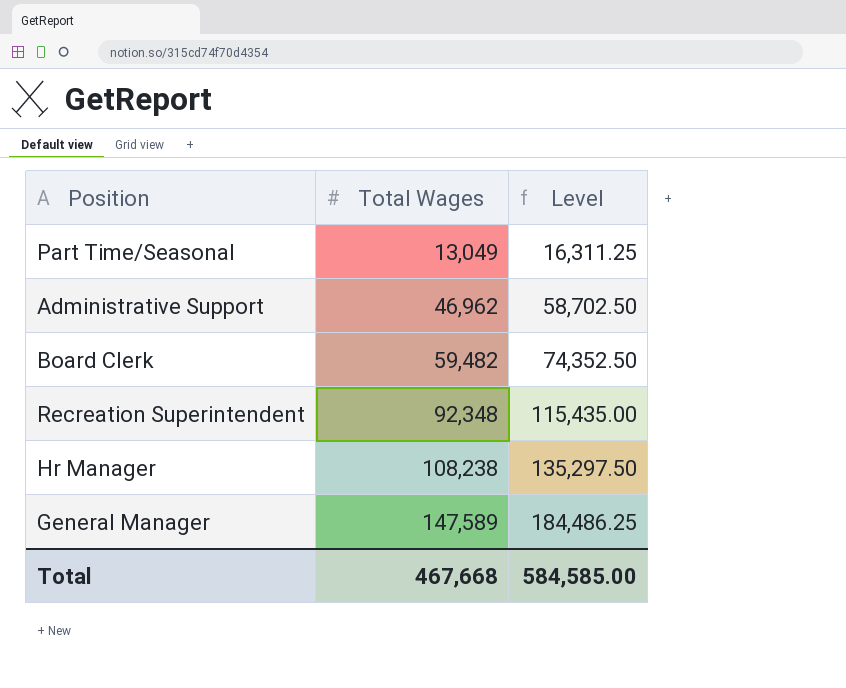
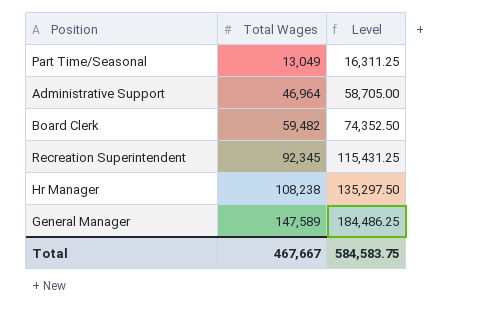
Administrative Support | Total Wages: 46,962 -> 46,964
Administrative Support | Level: 58,702.50 -> 58,705.00
Recreation Superintendent | Total Wages: 92,348 -> 92,345
Recreation Superintendent | Level: 115,435.00 -> 115,431.25
Total | Total Wages: 467,668 -> 467,667
Total | Level: 584,585.00 -> 584,583.75

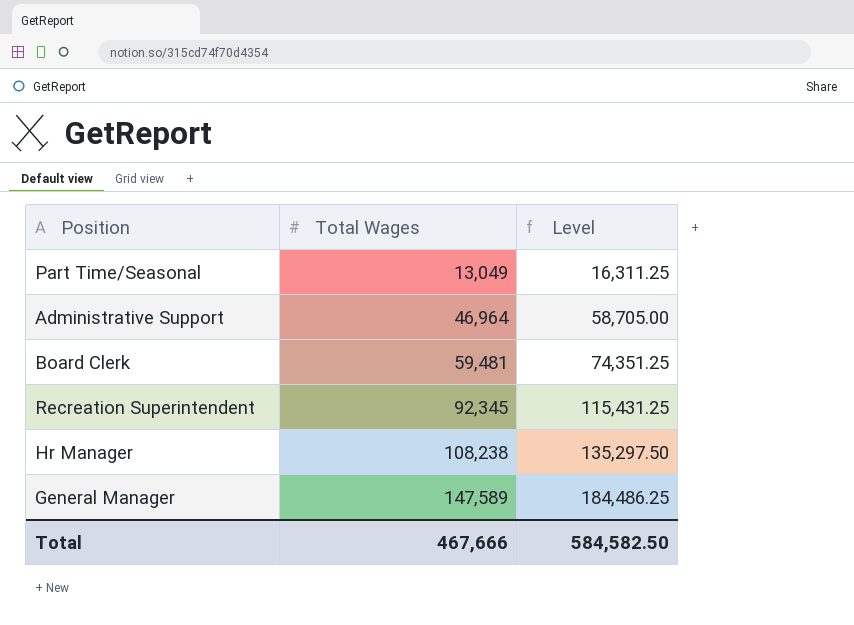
Board Clerk | Total Wages: 59,482 -> 59,481
Board Clerk | Level: 74,352.50 -> 74,351.25
Total | Total Wages: 467,667 -> 467,666
Total | Level: 584,583.75 -> 584,582.50

